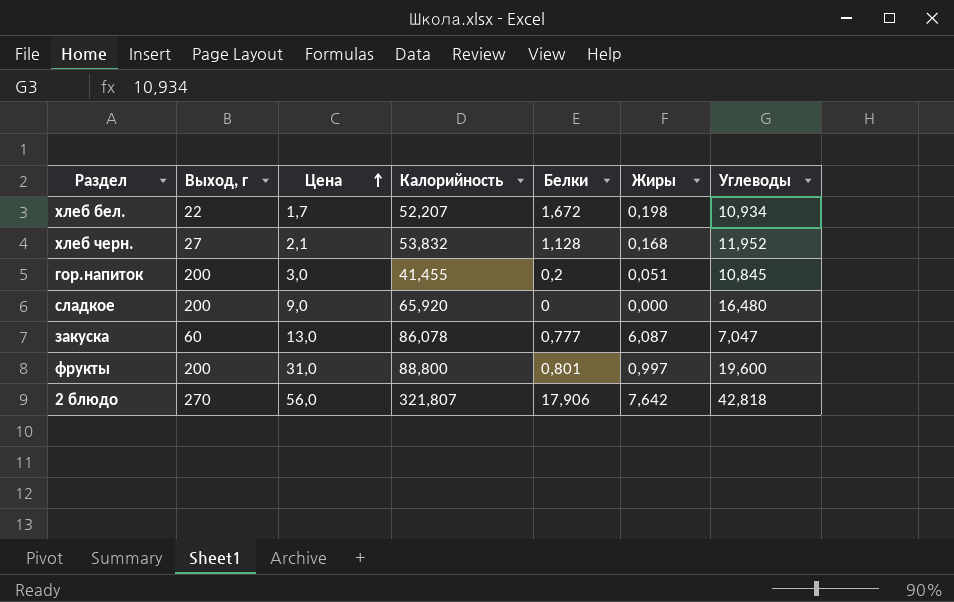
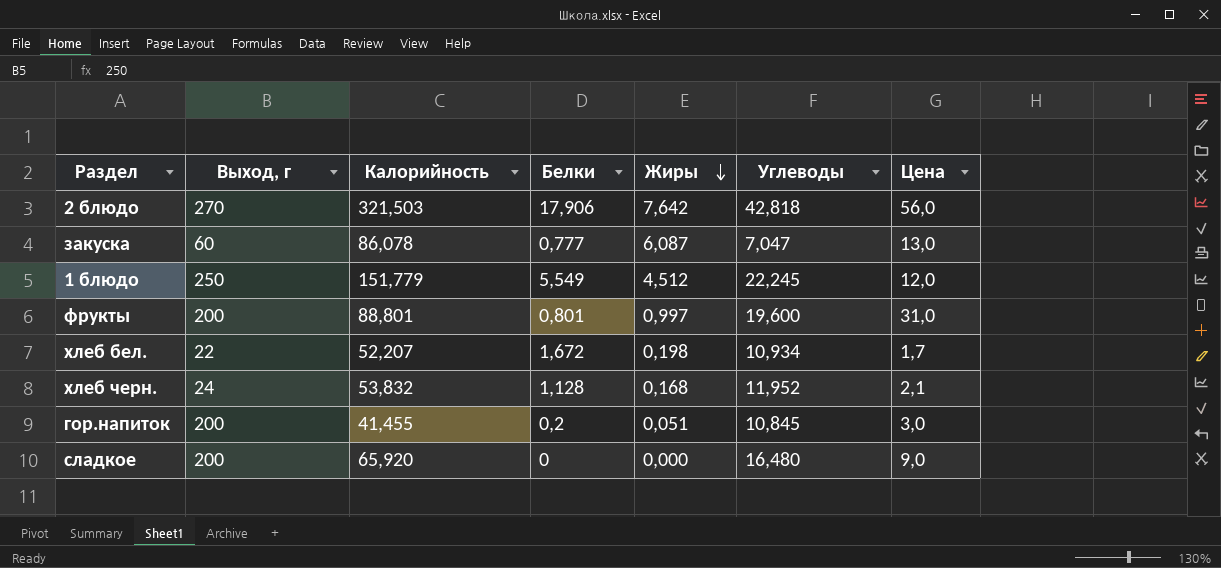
row order: Цена ascending -> Жиры descending
column Цена | position: 3 -> 7
2 блюдо | Калорийность: 321,807 -> 321,503
row 1 блюдо: none -> 250 | 151,779 | 5,549 | 4,512 | 22,245 | 12,0
фрукты | Калорийность: 88,800 -> 88,801
хлеб черн. | Выход, г: 27 -> 24

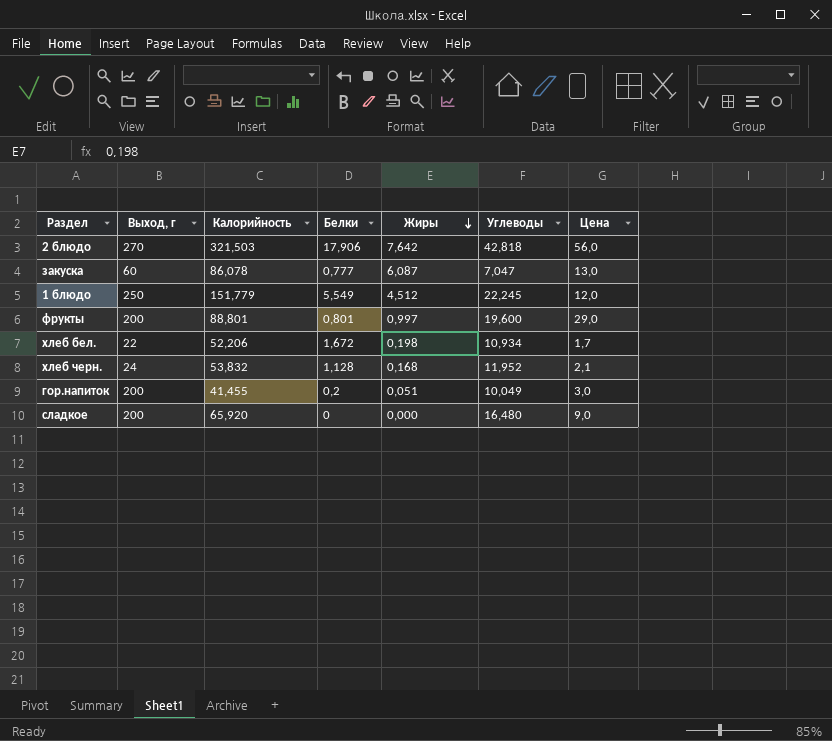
фрукты | Цена: 31,0 -> 29,0
хлеб бел. | Калорийность: 52,207 -> 52,206
гор.напиток | Углеводы: 10,845 -> 10,049

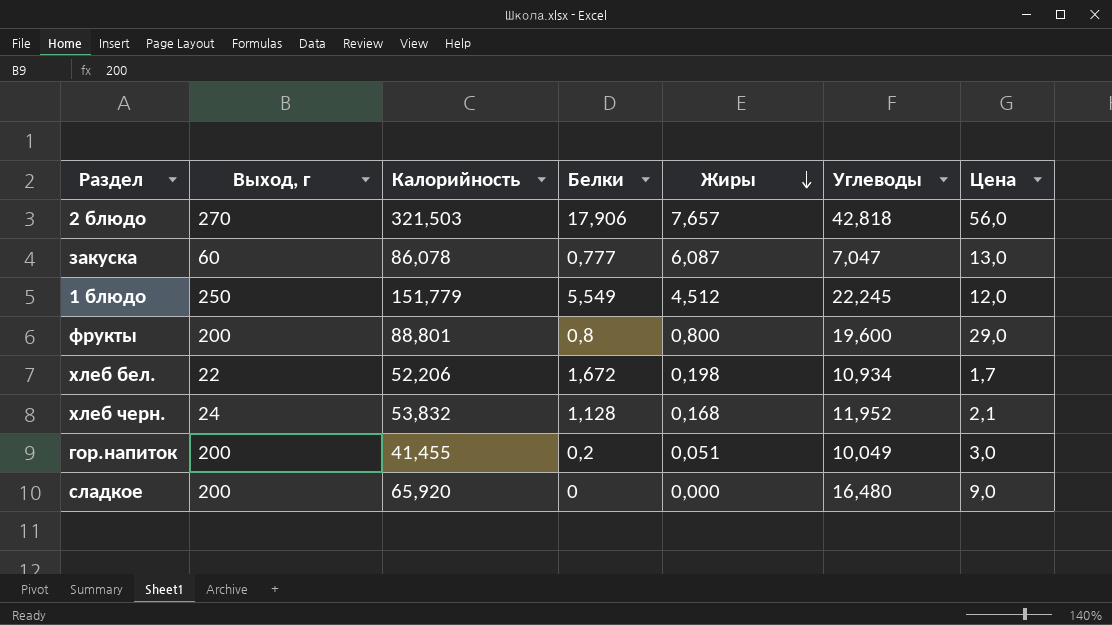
2 блюдо | Жиры: 7,642 -> 7,657
фрукты | Белки: 0,801 -> 0,8
фрукты | Жиры: 0,997 -> 0,800

